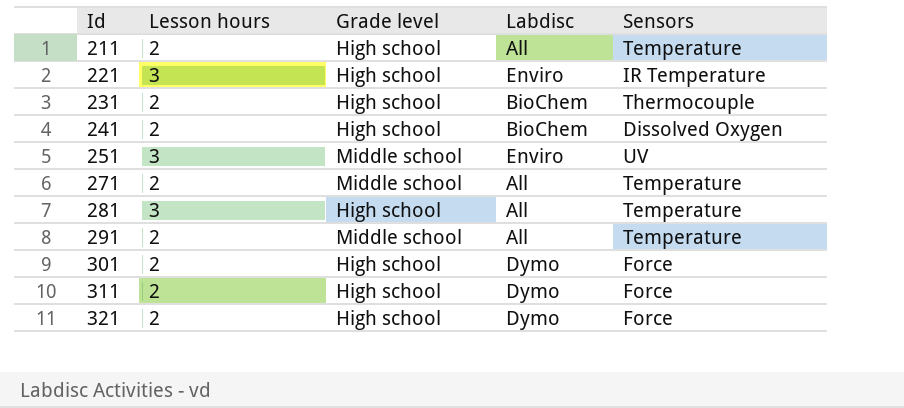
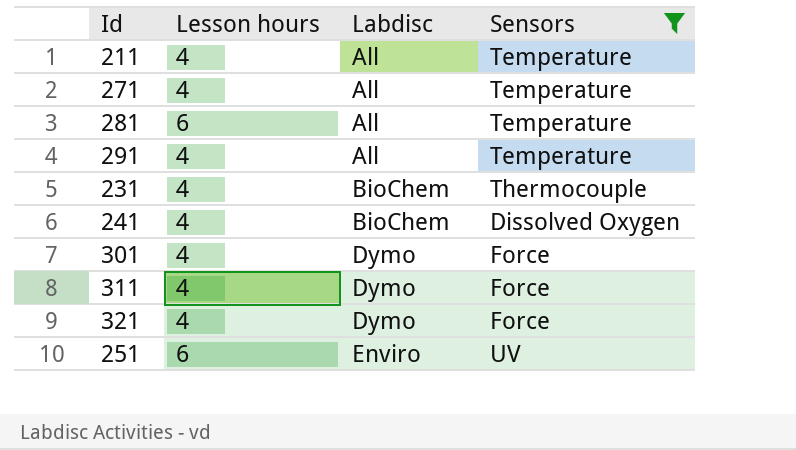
filter: none -> Sensors != IR Temperature
row order: Id ascending -> Labdisc ascending
column Grade level | position: 3 -> none
211 | Lesson hours: 2 -> 4
271 | Lesson hours: 2 -> 4
281 | Lesson hours: 3 -> 6
291 | Lesson hours: 2 -> 4
231 | Lesson hours: 2 -> 4
241 | Lesson hours: 2 -> 4
301 | Lesson hours: 2 -> 4
311 | Lesson hours: 2 -> 4
321 | Lesson hours: 2 -> 4
251 | Lesson hours: 3 -> 6

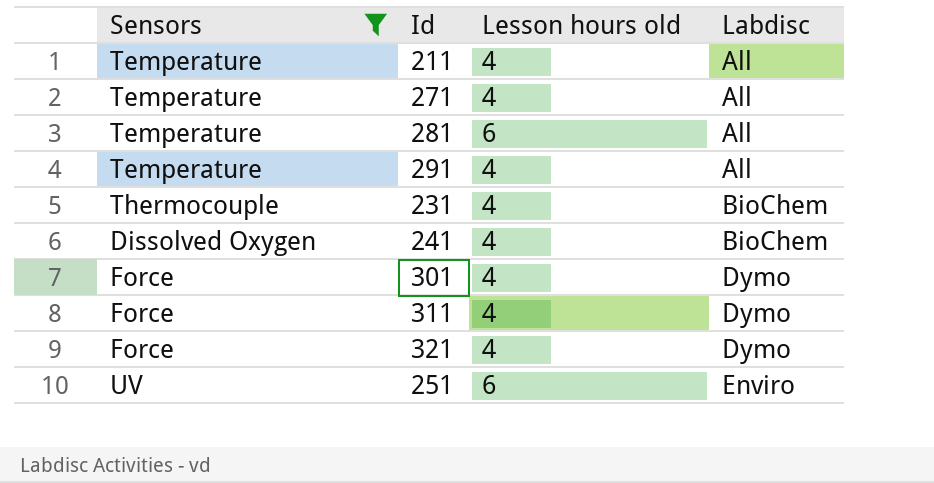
column Sensors | position: 4 -> 1
column name: Lesson hours -> Lesson hours old

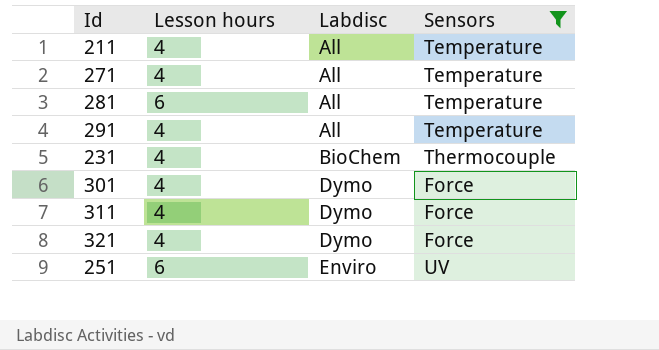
column name: Lesson hours old -> Lesson hours
column Sensors | position: 1 -> 4
row 241: Dissolved Oxygen | 4 | BioChem -> none

